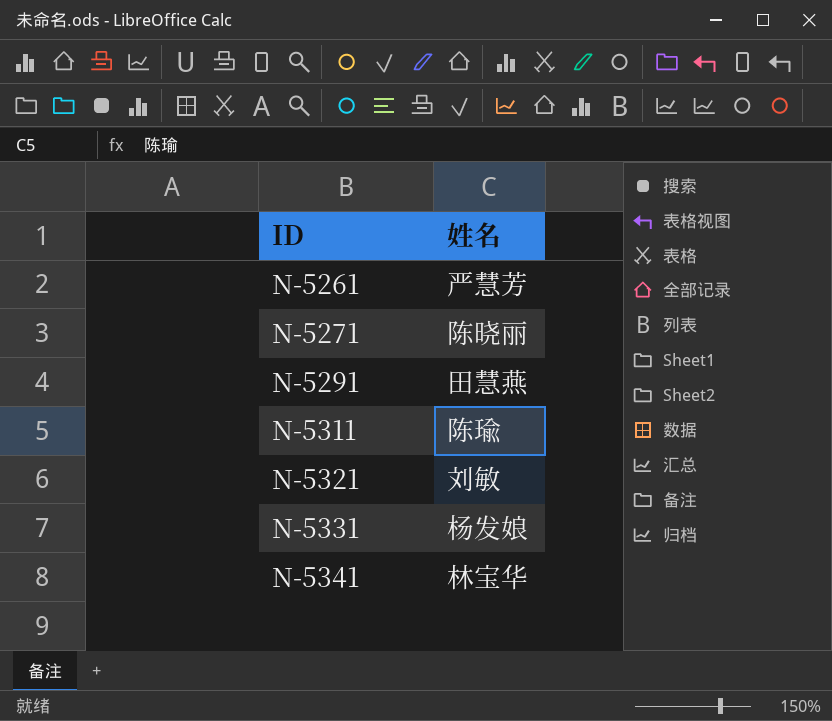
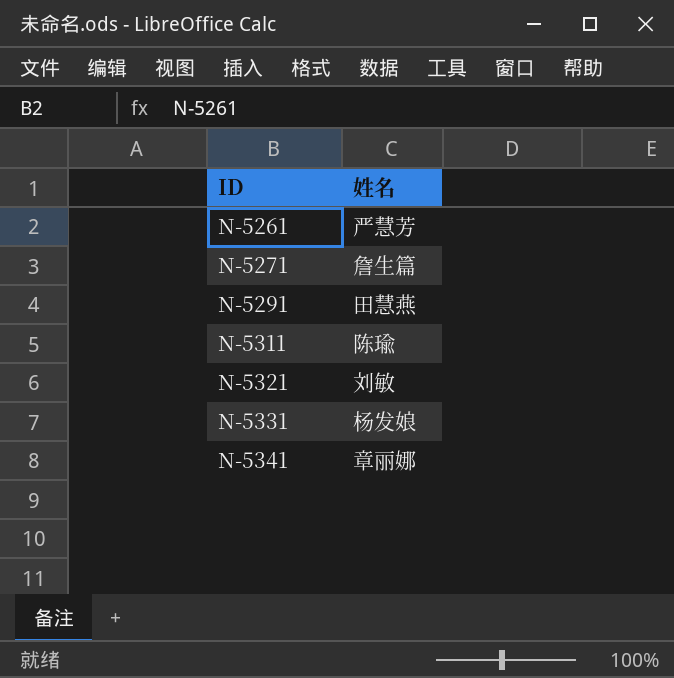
N-5271 | 姓名: 陈晓丽 -> 詹生篇
N-5341 | 姓名: 林宝华 -> 章丽娜

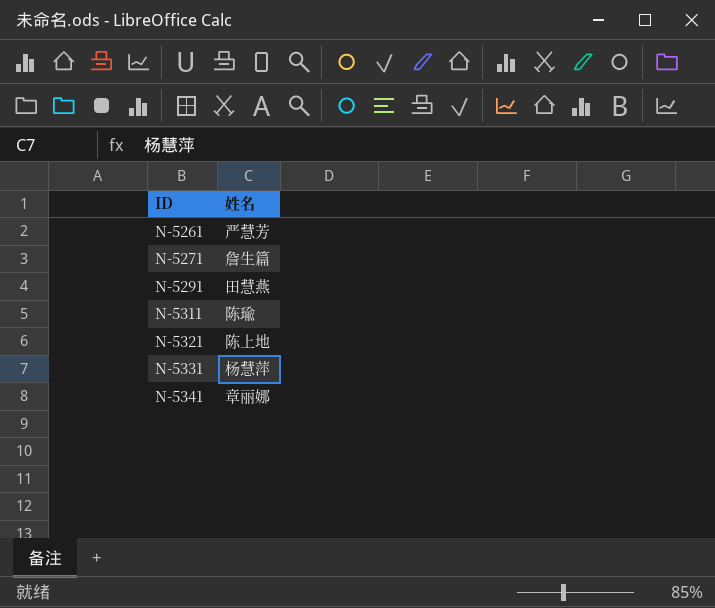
N-5321 | 姓名: 刘敏 -> 陈上地
N-5331 | 姓名: 杨发娘 -> 杨慧萍

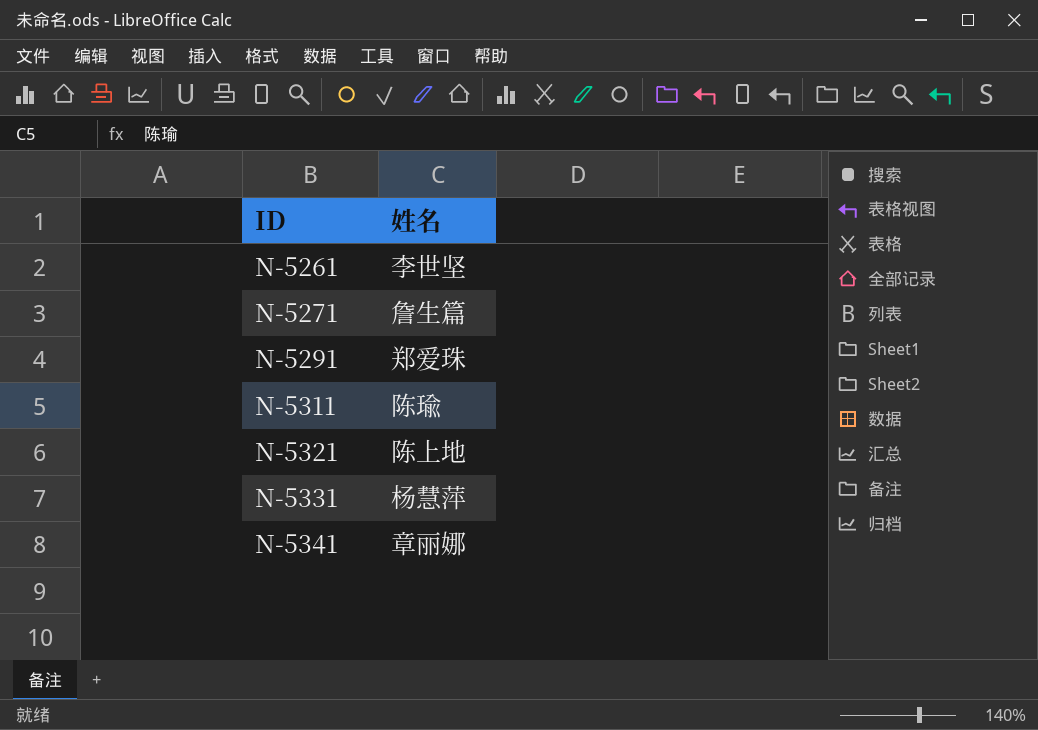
N-5261 | 姓名: 严慧芳 -> 李世坚
N-5291 | 姓名: 田慧燕 -> 郑爱珠

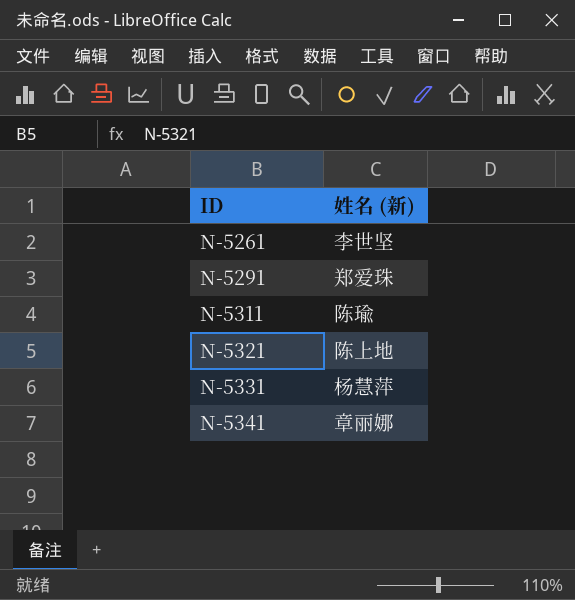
column name: 姓名 -> 姓名 (新)
row N-5271: 詹生篇 -> none

